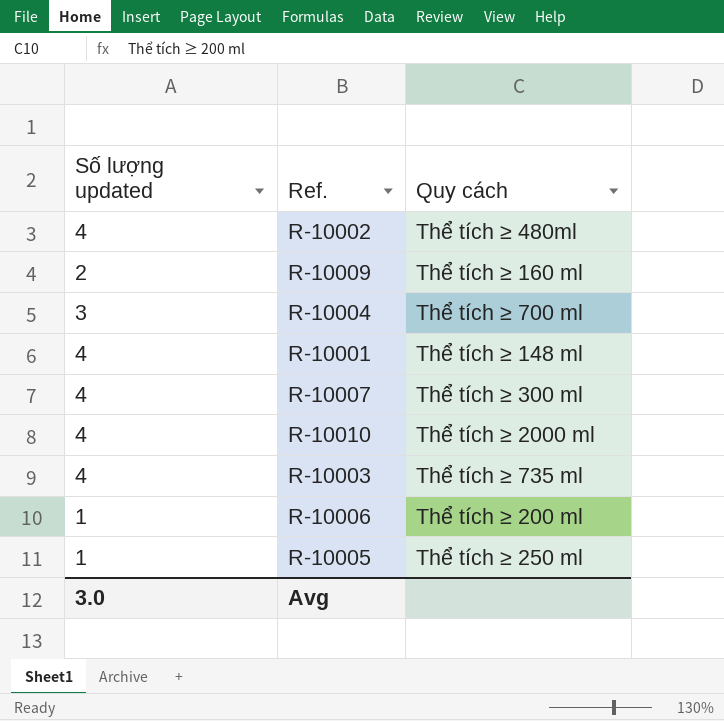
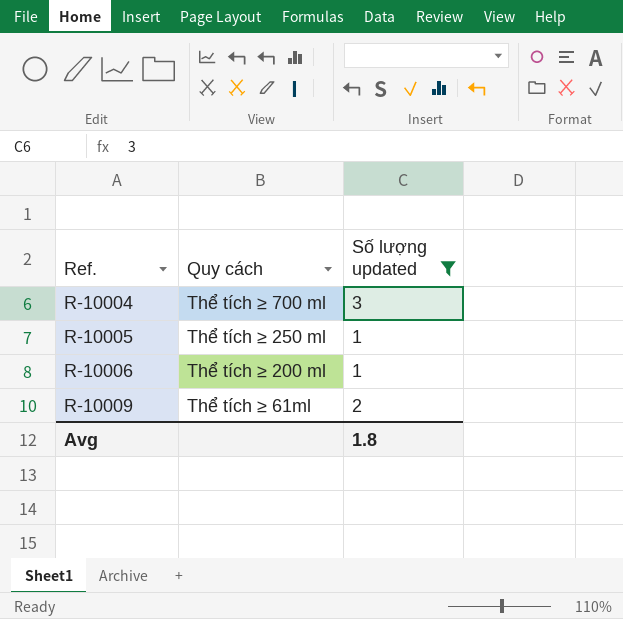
filter: none -> Số lượng updated != 4
row order: none -> Ref. ascending
column Số lượng updated | position: 1 -> 3
R-10009 | Quy cách: Thể tích ≥ 160 ml -> Thể tích ≥ 61ml
Avg | Số lượng updated: 3.0 -> 1.8

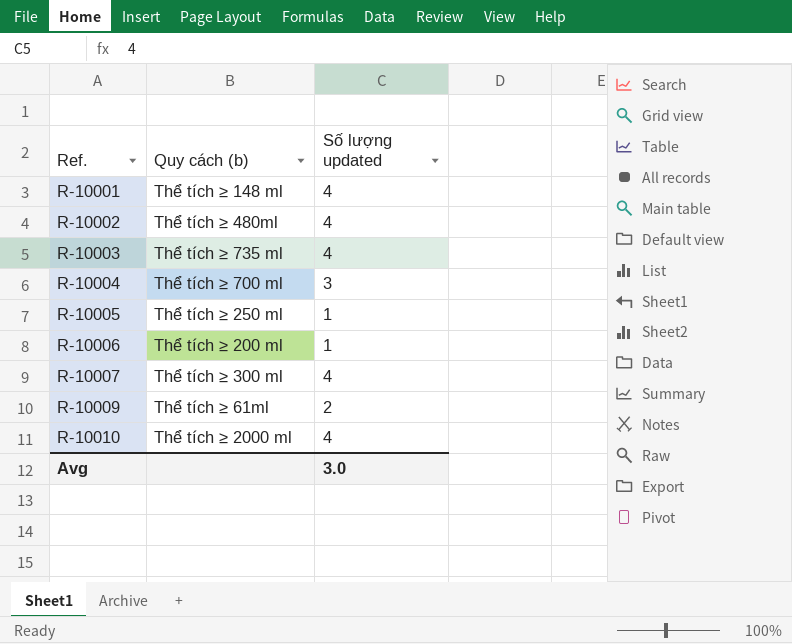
filter: Số lượng updated != 4 -> none
column name: Quy cách -> Quy cách (b)
Avg | Số lượng updated: 1.8 -> 3.0

